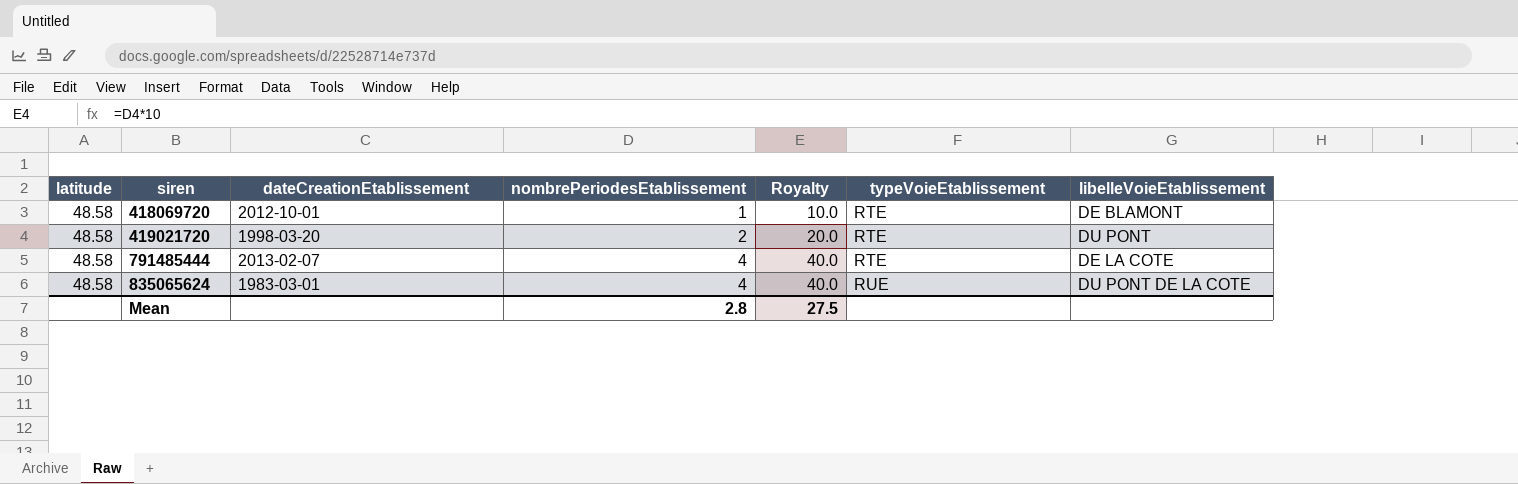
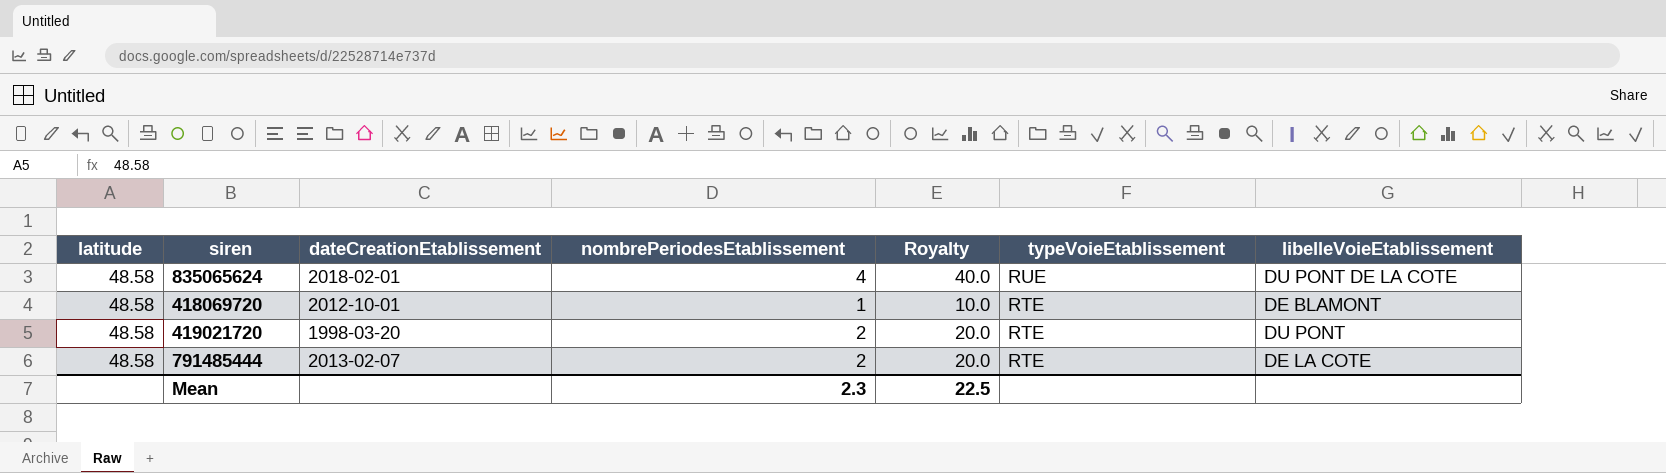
row order: siren ascending -> typeVoieEtablissement descending
835065624 | dateCreationEtablissement: 1983-03-01 -> 2018-02-01
791485444 | nombrePeriodesEtablissement: 4 -> 2
791485444 | Royalty: 40.0 -> 20.0
Mean | nombrePeriodesEtablissement: 2.8 -> 2.3
Mean | Royalty: 27.5 -> 22.5

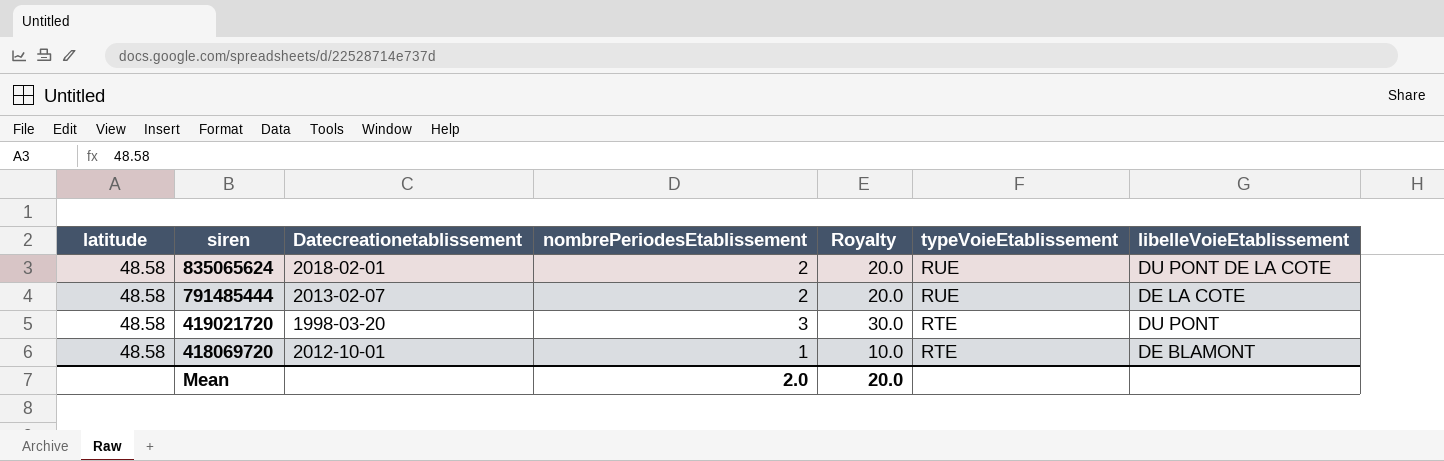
row order: typeVoieEtablissement descending -> siren descending
column name: dateCreationEtablissement -> Datecreationetablissement
835065624 | nombrePeriodesEtablissement: 4 -> 2
835065624 | Royalty: 40.0 -> 20.0
791485444 | typeVoieEtablissement: RTE -> RUE
419021720 | nombrePeriodesEtablissement: 2 -> 3
419021720 | Royalty: 20.0 -> 30.0
Mean | nombrePeriodesEtablissement: 2.3 -> 2.0
Mean | Royalty: 22.5 -> 20.0

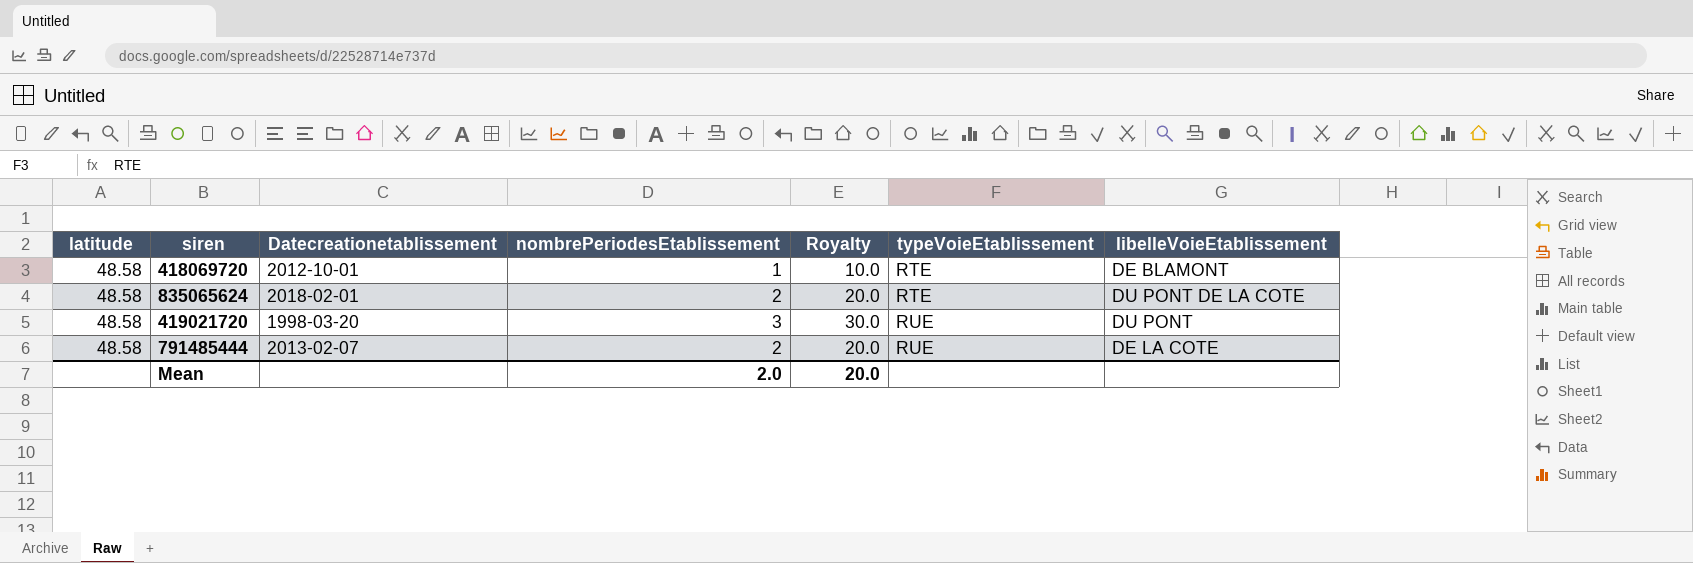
row order: siren descending -> typeVoieEtablissement ascending
835065624 | typeVoieEtablissement: RUE -> RTE
419021720 | typeVoieEtablissement: RTE -> RUE

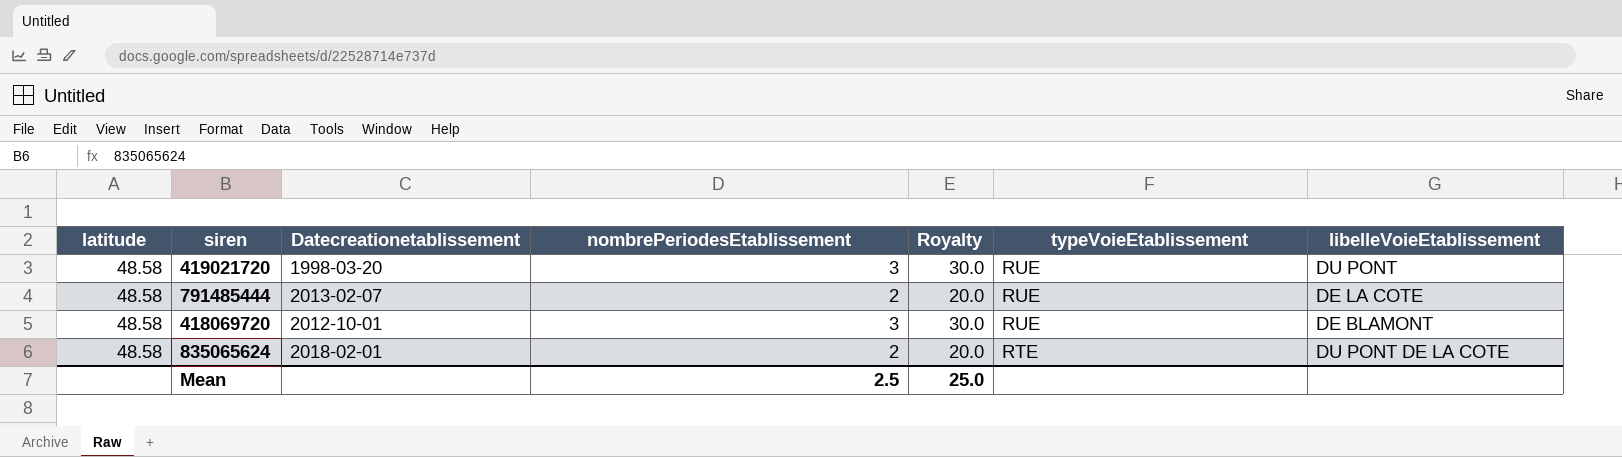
row order: typeVoieEtablissement ascending -> typeVoieEtablissement descending
418069720 | nombrePeriodesEtablissement: 1 -> 3
418069720 | Royalty: 10.0 -> 30.0
418069720 | typeVoieEtablissement: RTE -> RUE
Mean | nombrePeriodesEtablissement: 2.0 -> 2.5
Mean | Royalty: 20.0 -> 25.0

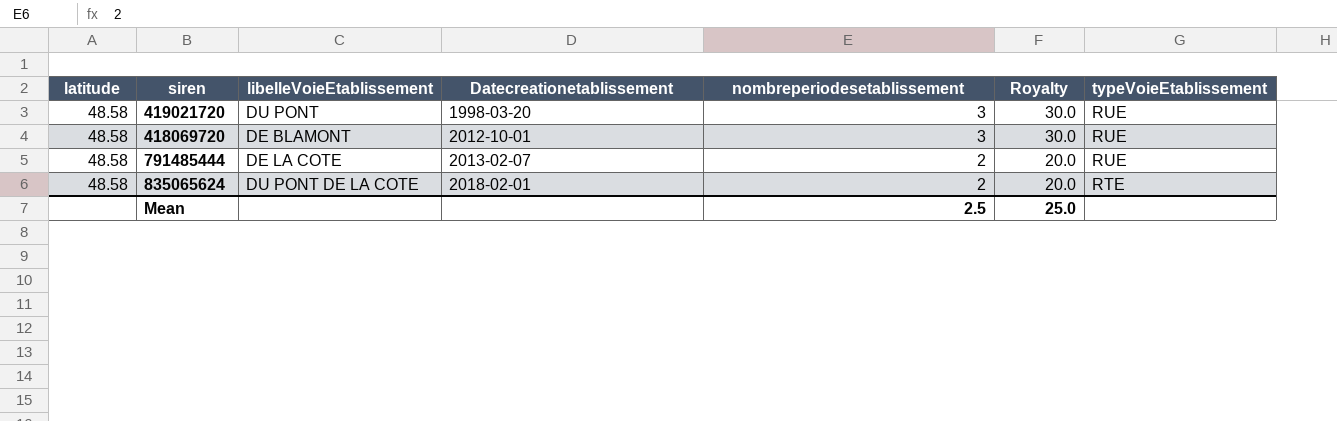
row order: typeVoieEtablissement descending -> Datecreationetablissement ascending
column libelleVoieEtablissement | position: 7 -> 3
column name: nombrePeriodesEtablissement -> nombreperiodesetablissement

